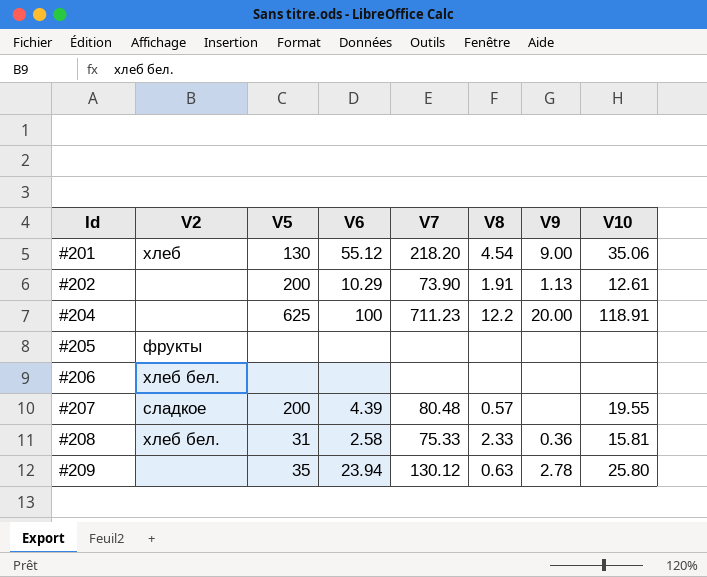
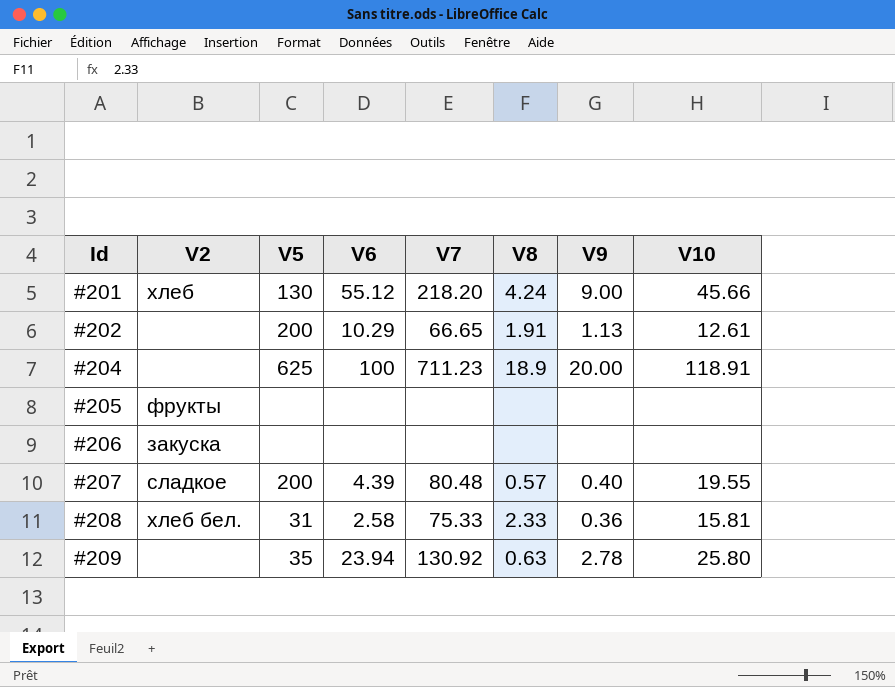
#201 | V8: 4.54 -> 4.24
#201 | V10: 35.06 -> 45.66
#202 | V7: 73.90 -> 66.65
#204 | V8: 12.2 -> 18.9
#206 | V2: хлеб бел. -> закуска
#207 | V9: none -> 0.40
#209 | V7: 130.12 -> 130.92

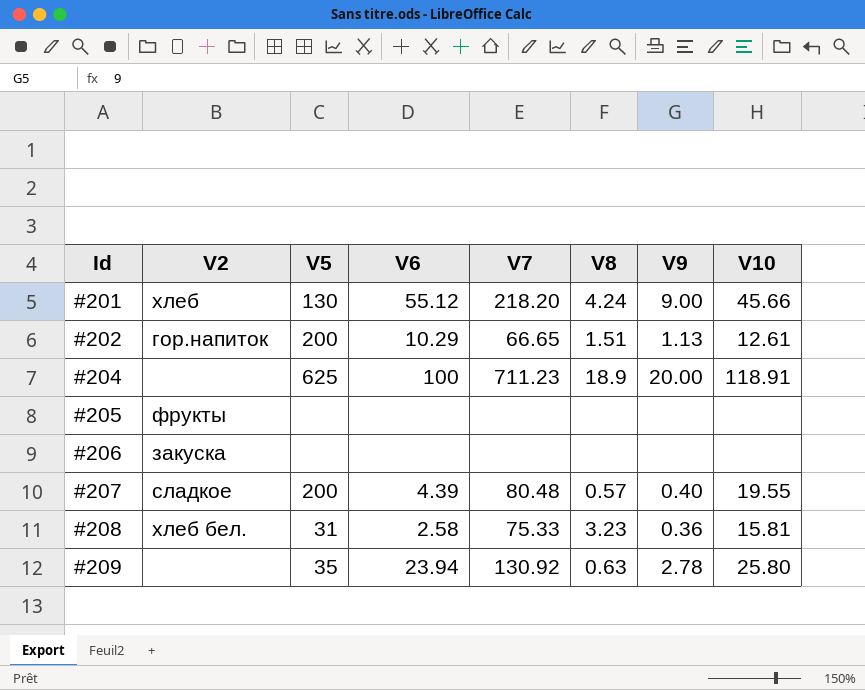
#202 | V2: none -> гор.напиток
#202 | V8: 1.91 -> 1.51
#208 | V8: 2.33 -> 3.23

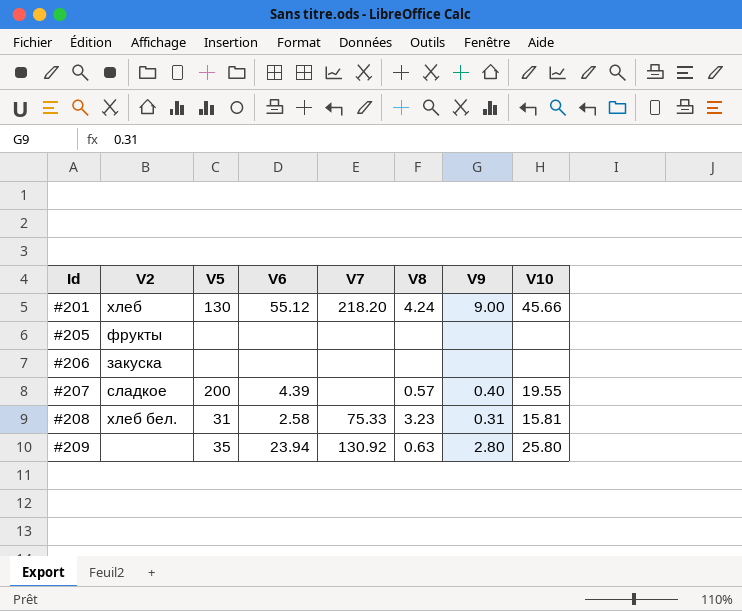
row #202: гор.напиток | 200 | 10.29 | 66.65 | 1.51 | 1.13 | 12.61 -> none
row #204: none | 625 | 100 | 711.23 | 18.9 | 20.00 | 118.91 -> none
#207 | V7: 80.48 -> none
#208 | V9: 0.36 -> 0.31
#209 | V9: 2.78 -> 2.80

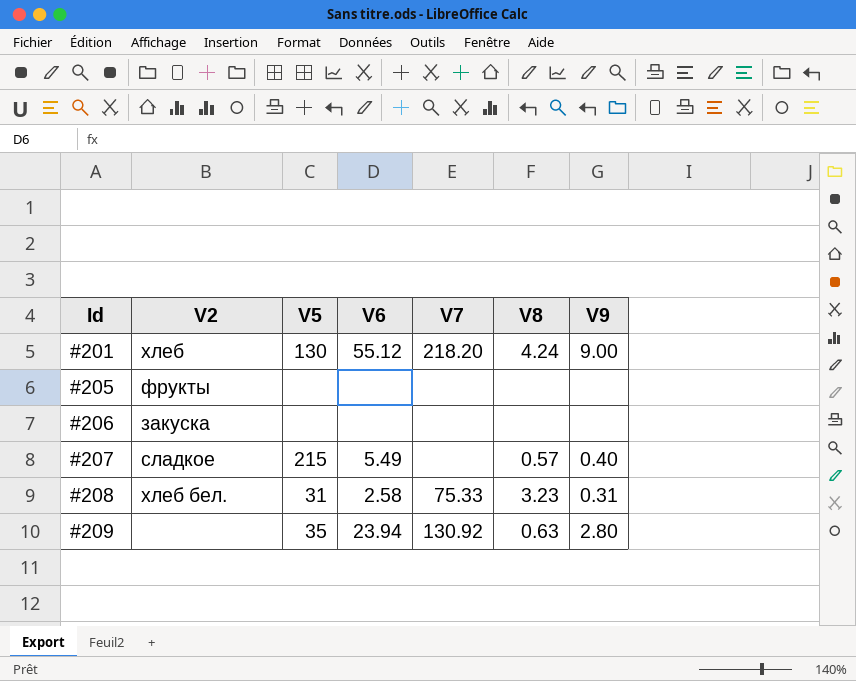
column V10 | position: 8 -> none
#207 | V5: 200 -> 215
#207 | V6: 4.39 -> 5.49

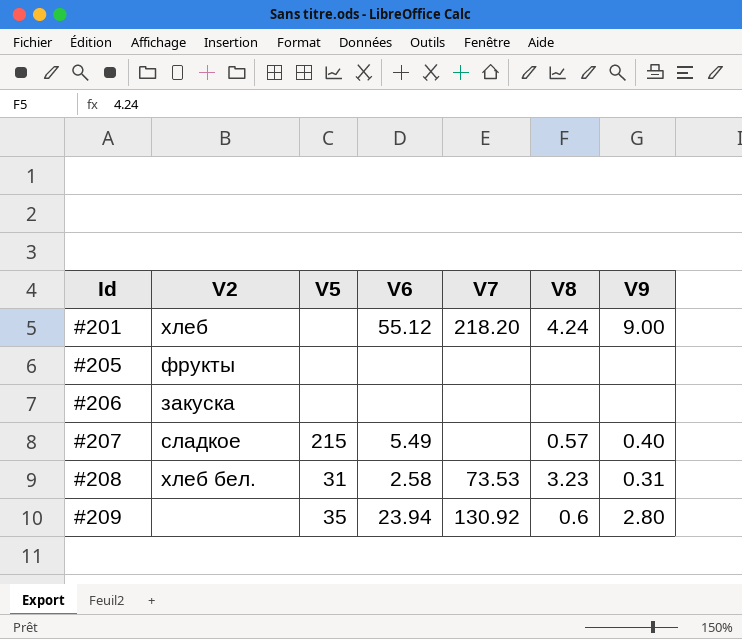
#201 | V5: 130 -> none
#208 | V7: 75.33 -> 73.53
#209 | V8: 0.63 -> 0.6

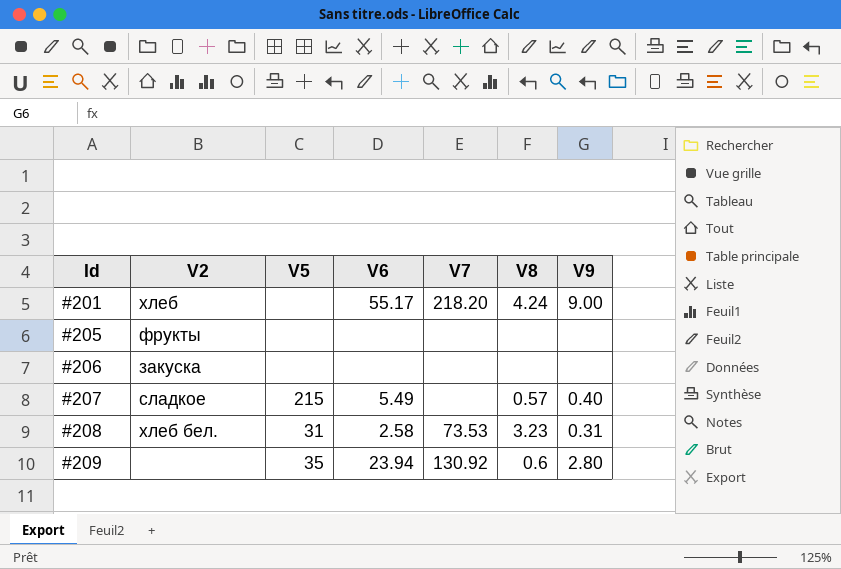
#201 | V6: 55.12 -> 55.17

